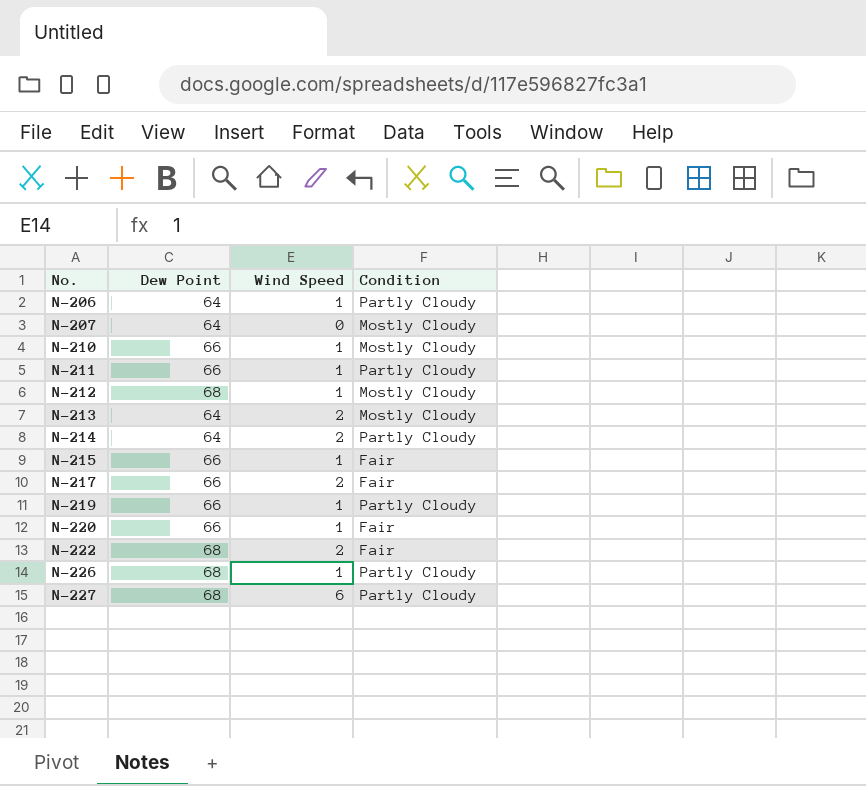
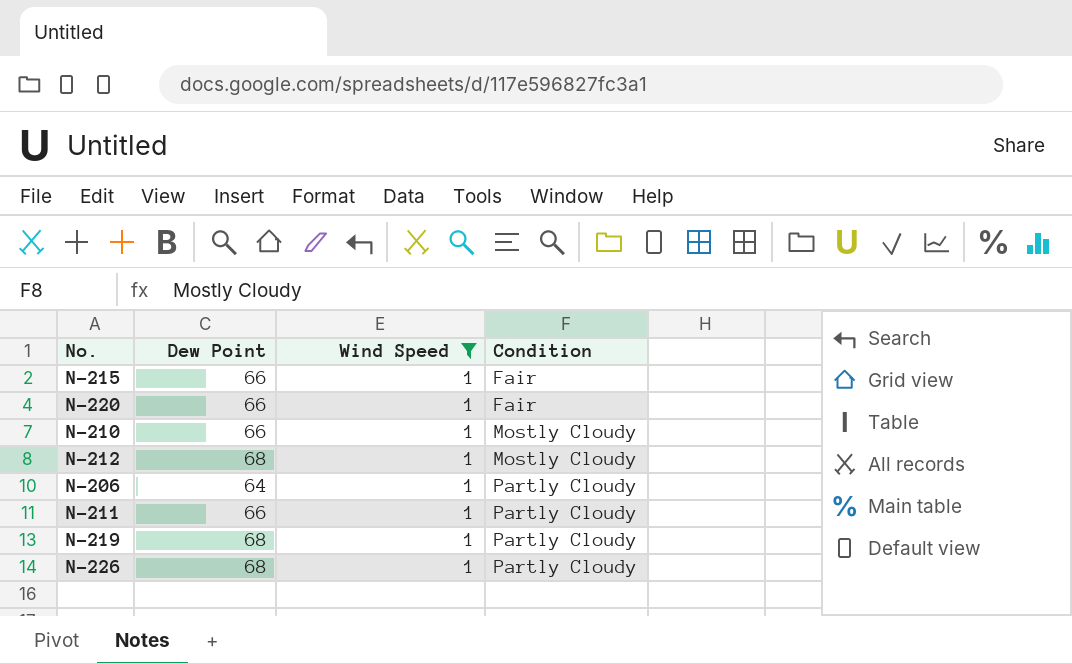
filter: none -> Wind Speed = 1
row order: No. ascending -> Condition ascending
N-219 | Dew Point: 66 -> 68

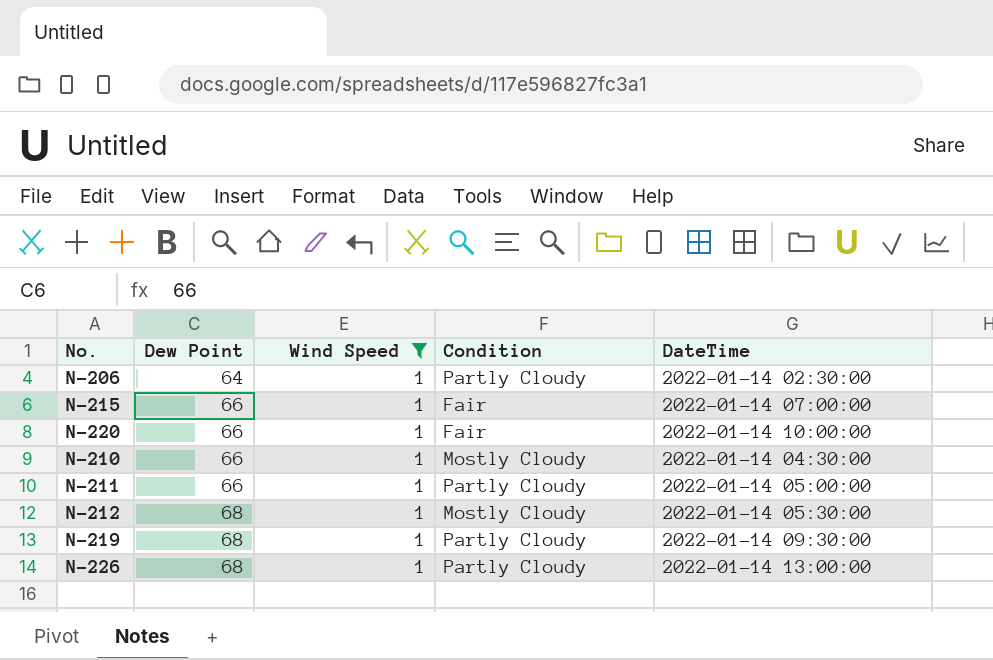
row order: Condition ascending -> Dew Point ascending
column DateTime | position: none -> 5

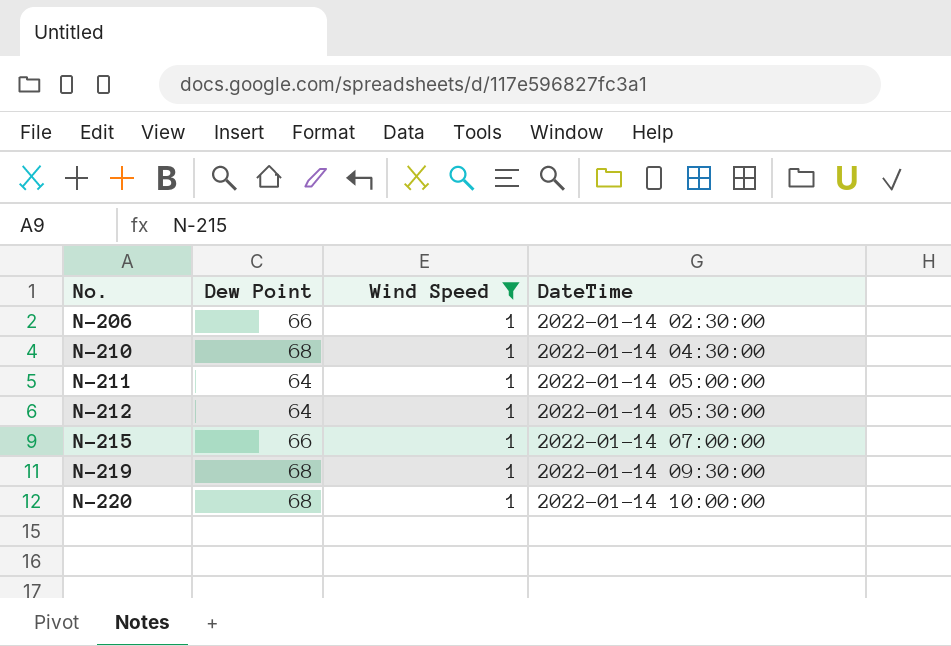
row order: Dew Point ascending -> No. ascending
column Condition | position: 4 -> none
row N-226: 68 | 1 | Partly Cloudy | 2022-01-14 13:00:00 -> none
N-206 | Dew Point: 64 -> 66
N-210 | Dew Point: 66 -> 68
N-211 | Dew Point: 66 -> 64
N-212 | Dew Point: 68 -> 64
N-220 | Dew Point: 66 -> 68

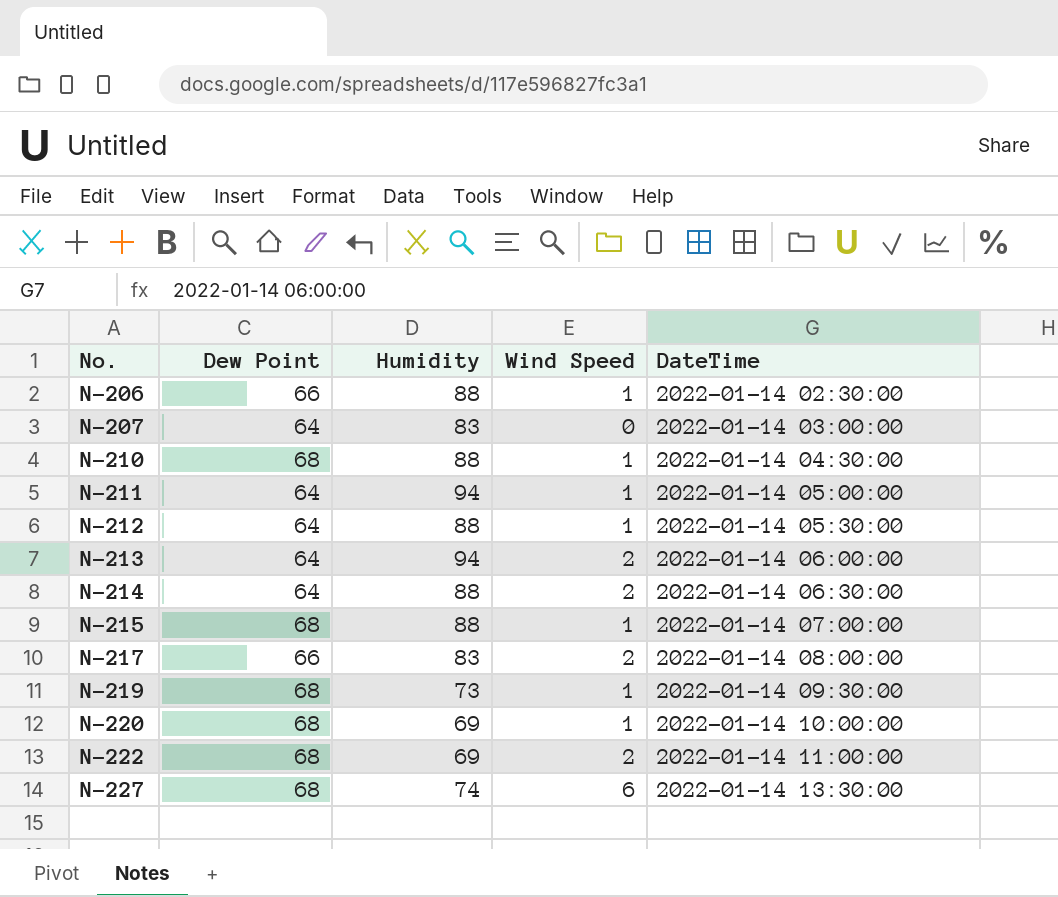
filter: Wind Speed = 1 -> none
column Humidity | position: none -> 3
N-215 | Dew Point: 66 -> 68

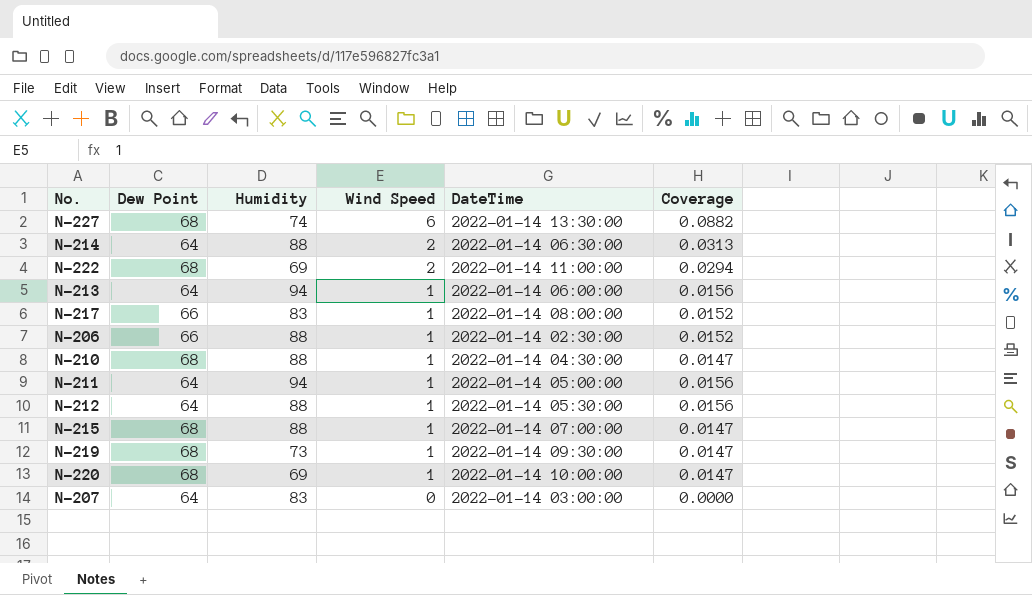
row order: No. ascending -> Wind Speed descending
column Coverage | formula: none -> [Wind Speed] / [Dew Point]
N-213 | Wind Speed: 2 -> 1
N-217 | Wind Speed: 2 -> 1

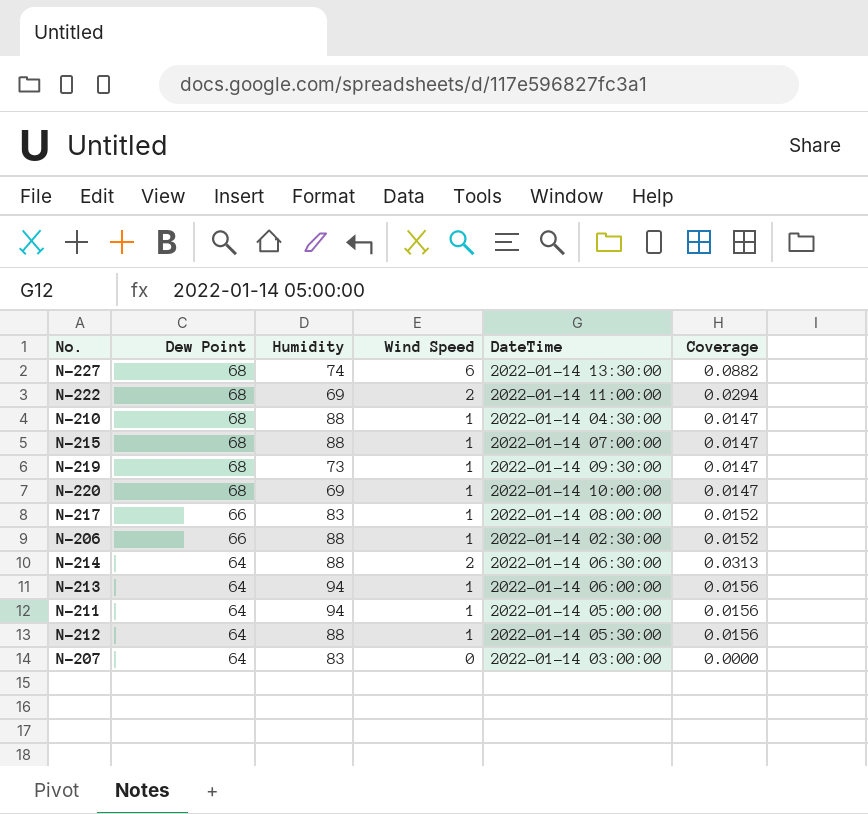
row order: Wind Speed descending -> Dew Point descending

